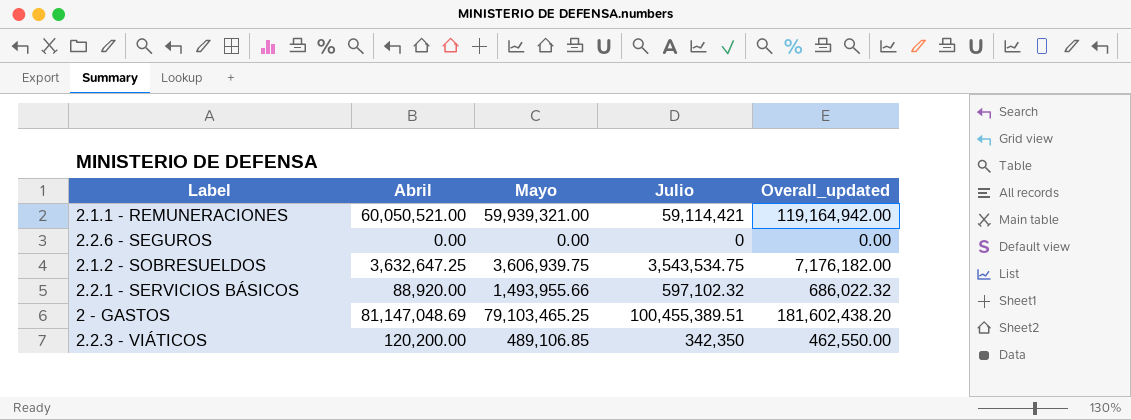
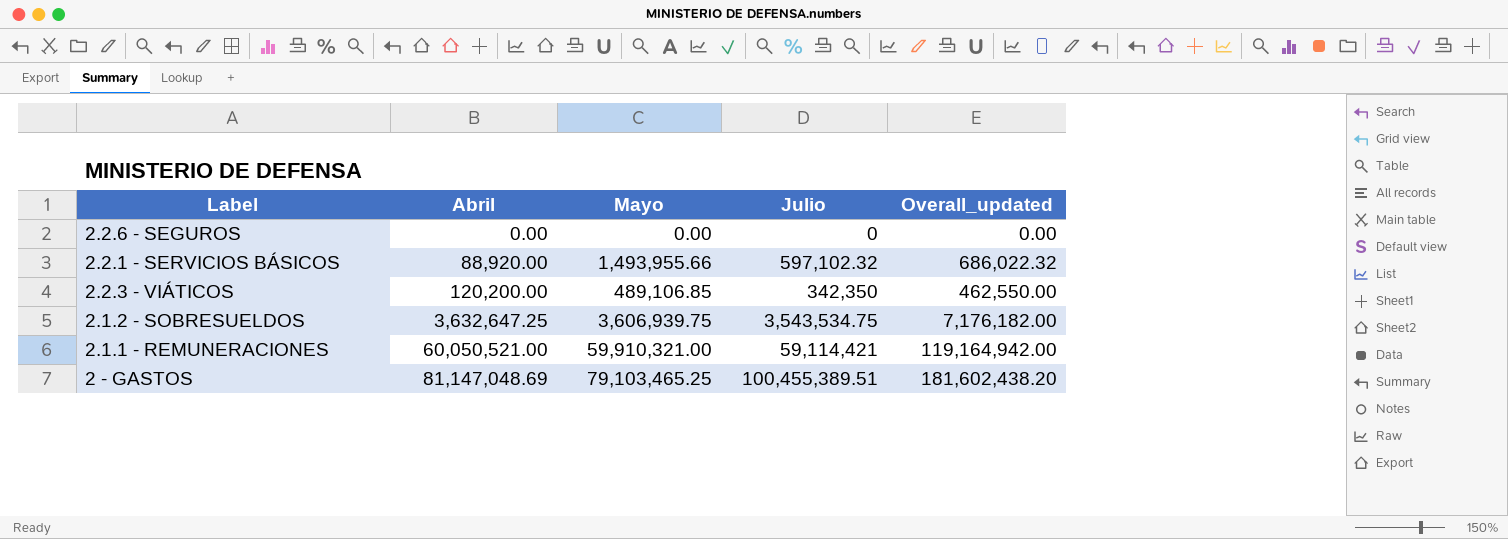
row order: none -> Abril ascending
2.1.1 - REMUNERACIONES | Mayo: 59,939,321.00 -> 59,910,321.00

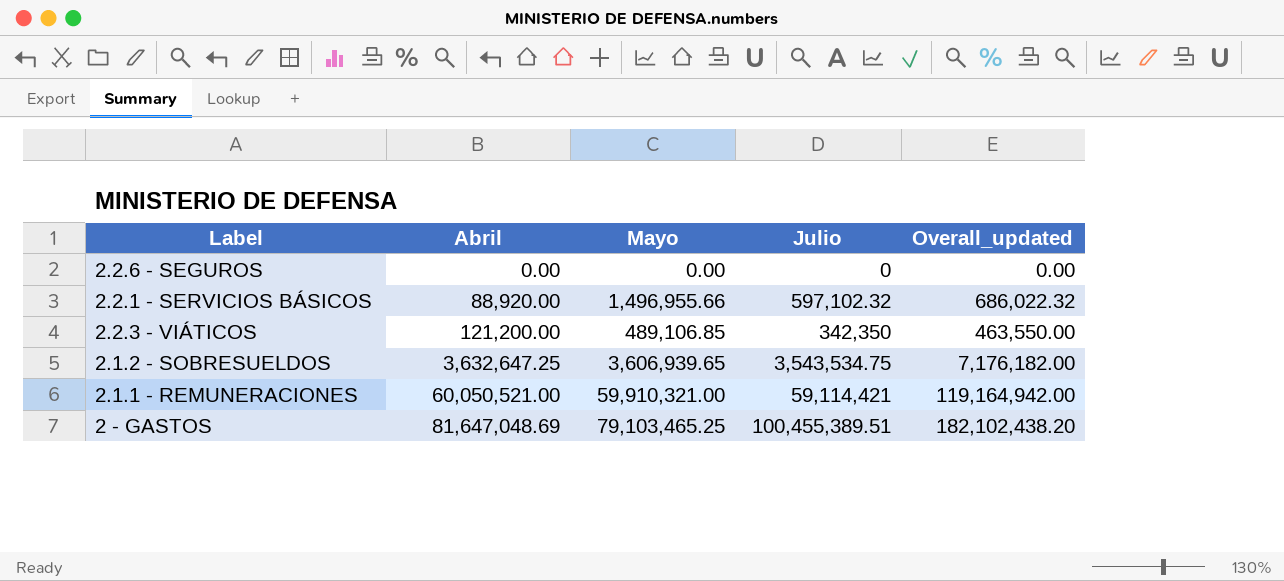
2.2.1 - SERVICIOS BÁSICOS | Mayo: 1,493,955.66 -> 1,496,955.66
2.2.3 - VIÁTICOS | Abril: 120,200.00 -> 121,200.00
2.2.3 - VIÁTICOS | Overall_updated: 462,550.00 -> 463,550.00
2.1.2 - SOBRESUELDOS | Mayo: 3,606,939.75 -> 3,606,939.65
2 - GASTOS | Abril: 81,147,048.69 -> 81,647,048.69
2 - GASTOS | Overall_updated: 181,602,438.20 -> 182,102,438.20

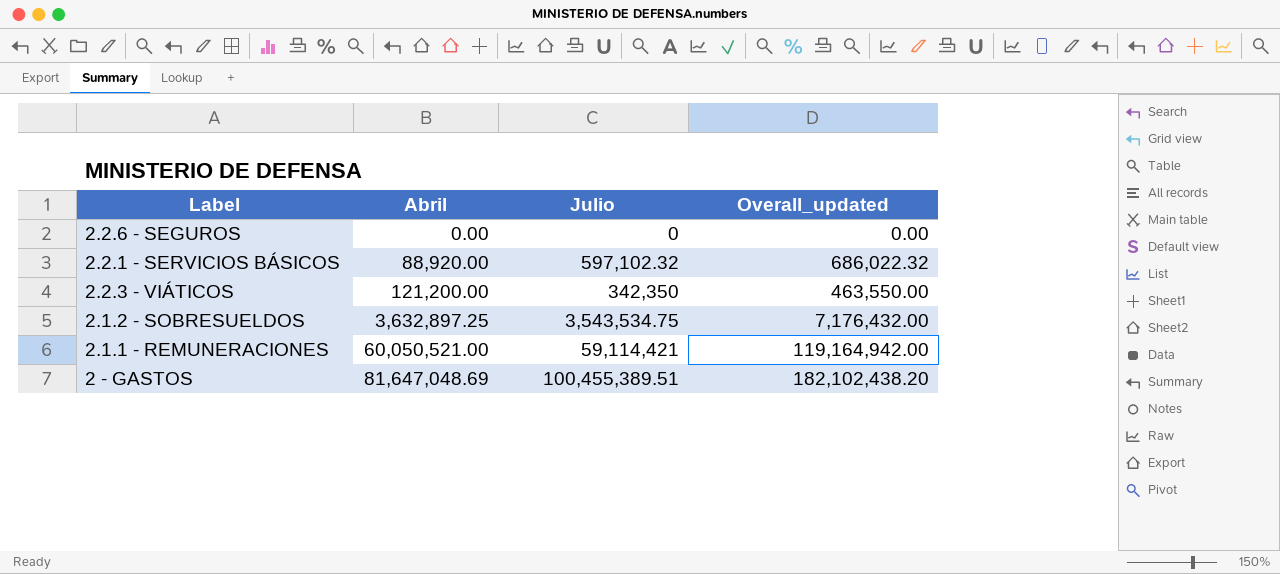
column Mayo | position: 3 -> none
2.1.2 - SOBRESUELDOS | Abril: 3,632,647.25 -> 3,632,897.25
2.1.2 - SOBRESUELDOS | Overall_updated: 7,176,182.00 -> 7,176,432.00

